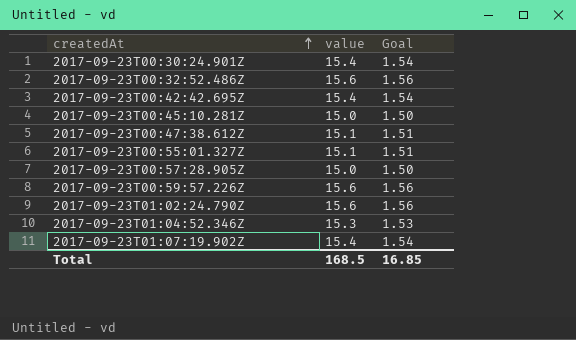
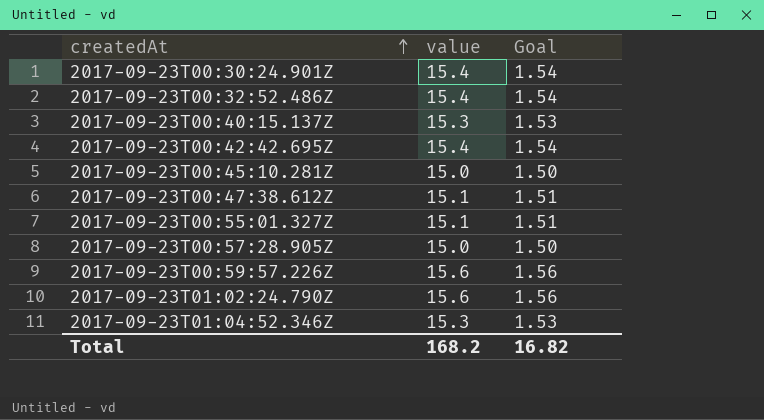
row 2017-09-23T01:07:19.902Z: 15.4 | 1.54 -> none
2017-09-23T00:32:52.486Z | value: 15.6 -> 15.4
2017-09-23T00:32:52.486Z | Goal: 1.56 -> 1.54
row 2017-09-23T00:40:15.137Z: none -> 15.3 | 1.53
Total | value: 168.5 -> 168.2
Total | Goal: 16.85 -> 16.82

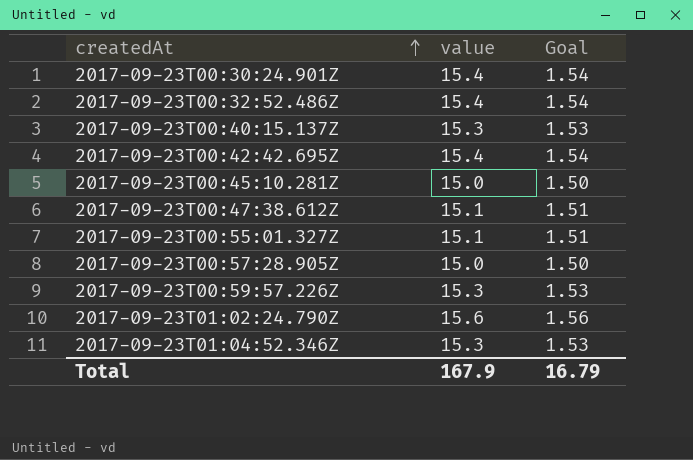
2017-09-23T00:59:57.226Z | value: 15.6 -> 15.3
2017-09-23T00:59:57.226Z | Goal: 1.56 -> 1.53
Total | value: 168.2 -> 167.9
Total | Goal: 16.82 -> 16.79

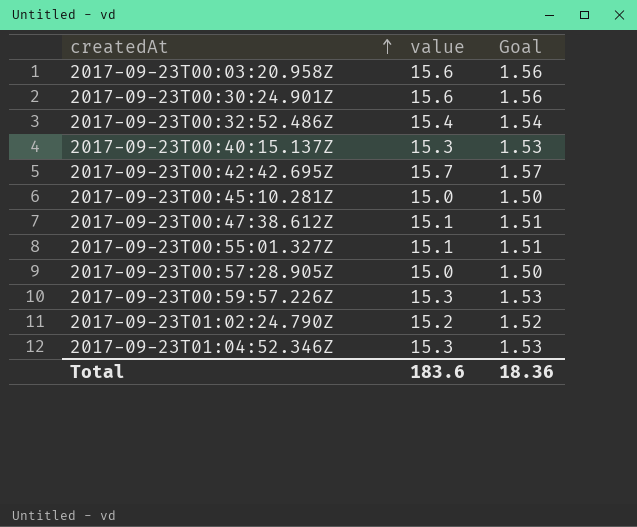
row 2017-09-23T00:03:20.958Z: none -> 15.6 | 1.56
2017-09-23T00:30:24.901Z | value: 15.4 -> 15.6
2017-09-23T00:30:24.901Z | Goal: 1.54 -> 1.56
2017-09-23T00:42:42.695Z | value: 15.4 -> 15.7
2017-09-23T00:42:42.695Z | Goal: 1.54 -> 1.57
2017-09-23T01:02:24.790Z | value: 15.6 -> 15.2
2017-09-23T01:02:24.790Z | Goal: 1.56 -> 1.52
Total | value: 167.9 -> 183.6
Total | Goal: 16.79 -> 18.36

